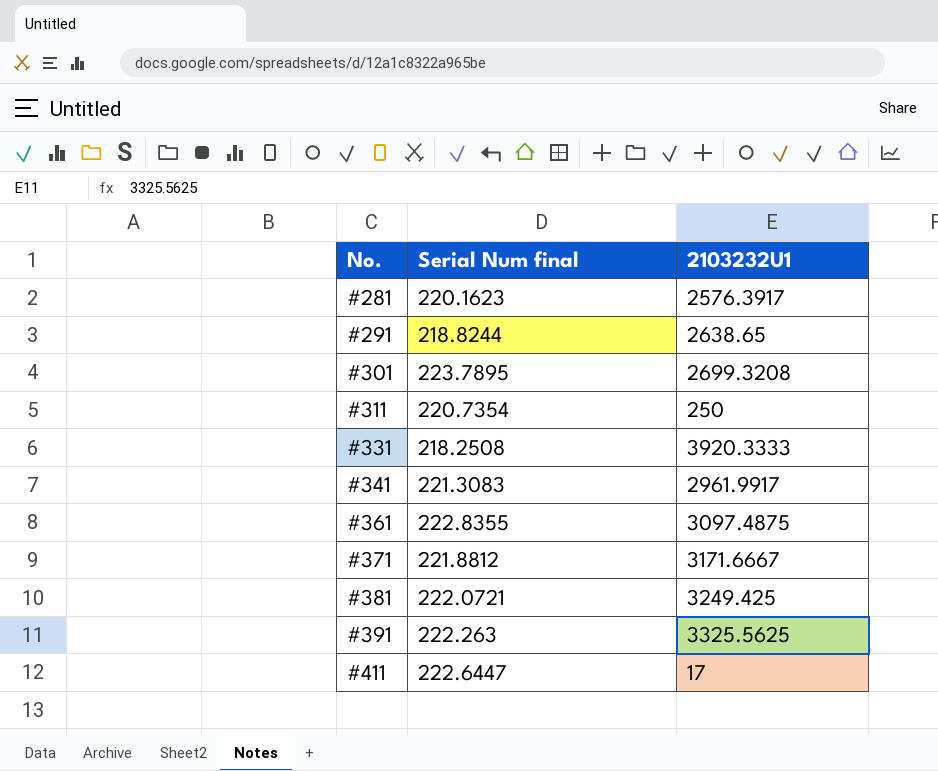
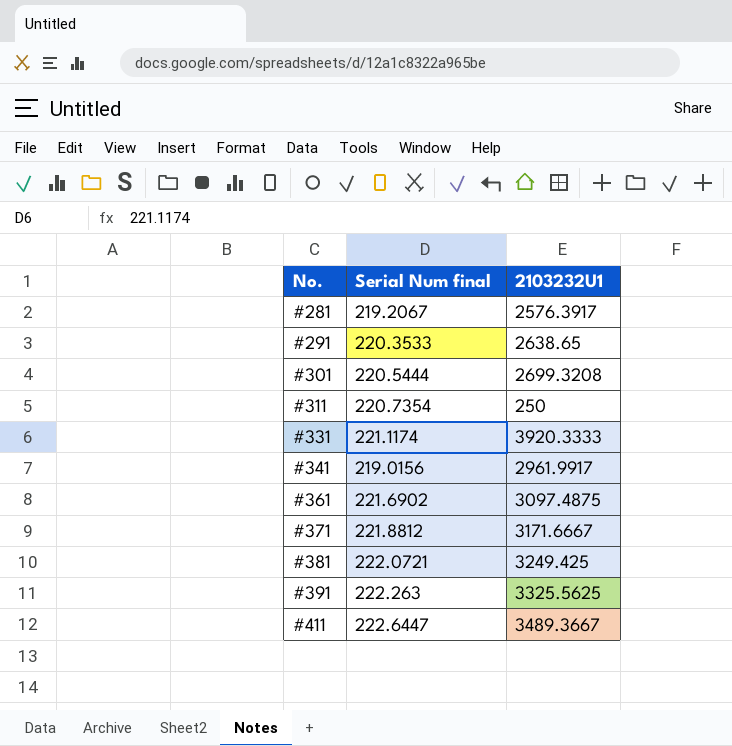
#281 | Serial Num final: 220.1623 -> 219.2067
#291 | Serial Num final: 218.8244 -> 220.3533
#301 | Serial Num final: 223.7895 -> 220.5444
#331 | Serial Num final: 218.2508 -> 221.1174
#341 | Serial Num final: 221.3083 -> 219.0156
#361 | Serial Num final: 222.8355 -> 221.6902
#411 | 2103232U1: 17 -> 3489.3667

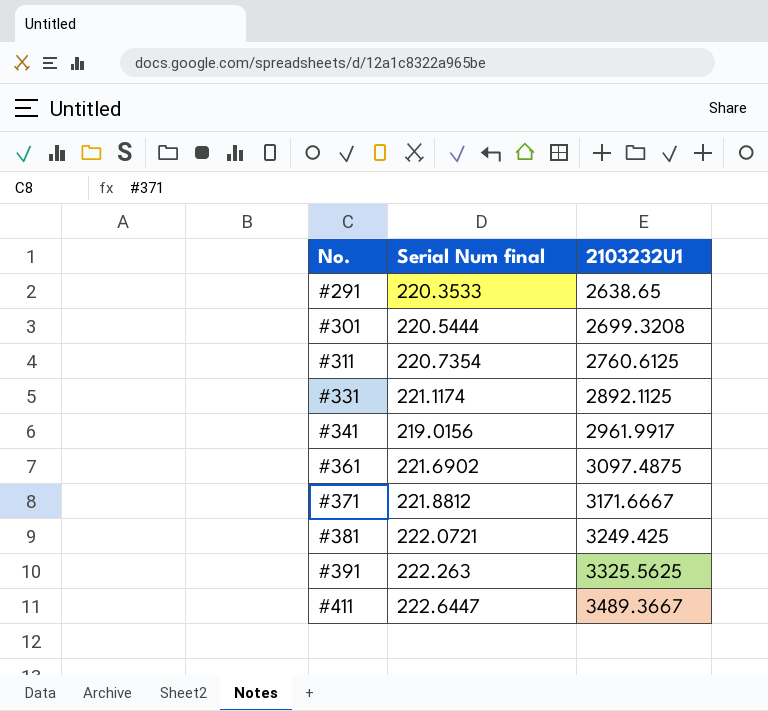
row #281: 219.2067 | 2576.3917 -> none
#311 | 2103232U1: 250 -> 2760.6125
#331 | 2103232U1: 3920.3333 -> 2892.1125

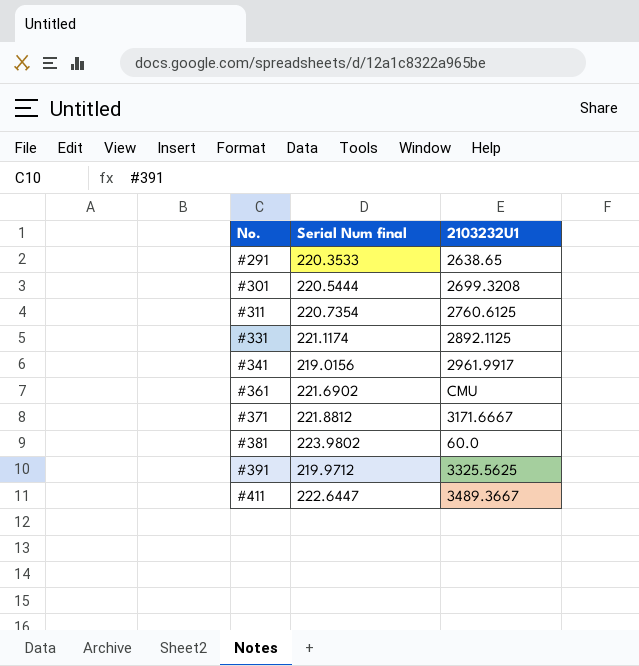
#361 | 2103232U1: 3097.4875 -> CMU
#381 | Serial Num final: 222.0721 -> 223.9802
#381 | 2103232U1: 3249.425 -> 60.0
#391 | Serial Num final: 222.263 -> 219.9712

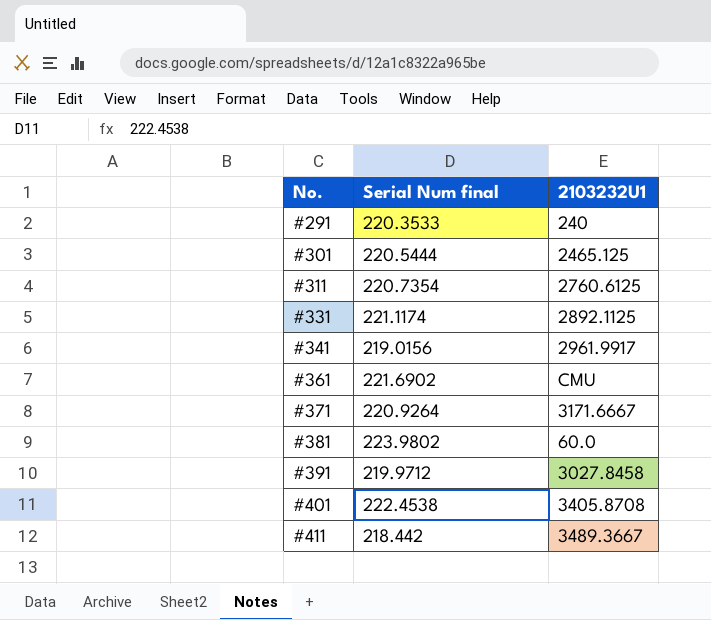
#291 | 2103232U1: 2638.65 -> 240
#301 | 2103232U1: 2699.3208 -> 2465.125
#371 | Serial Num final: 221.8812 -> 220.9264
#391 | 2103232U1: 3325.5625 -> 3027.8458
row #401: none -> 222.4538 | 3405.8708
#411 | Serial Num final: 222.6447 -> 218.442

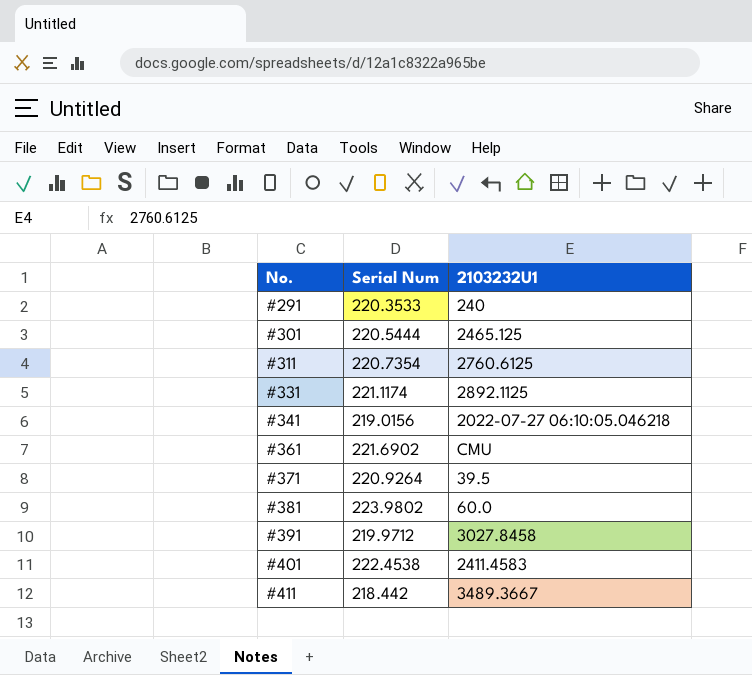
column name: Serial Num final -> Serial Num
#341 | 2103232U1: 2961.9917 -> 2022-07-27 06:10:05.046218
#371 | 2103232U1: 3171.6667 -> 39.5
#401 | 2103232U1: 3405.8708 -> 2411.4583

